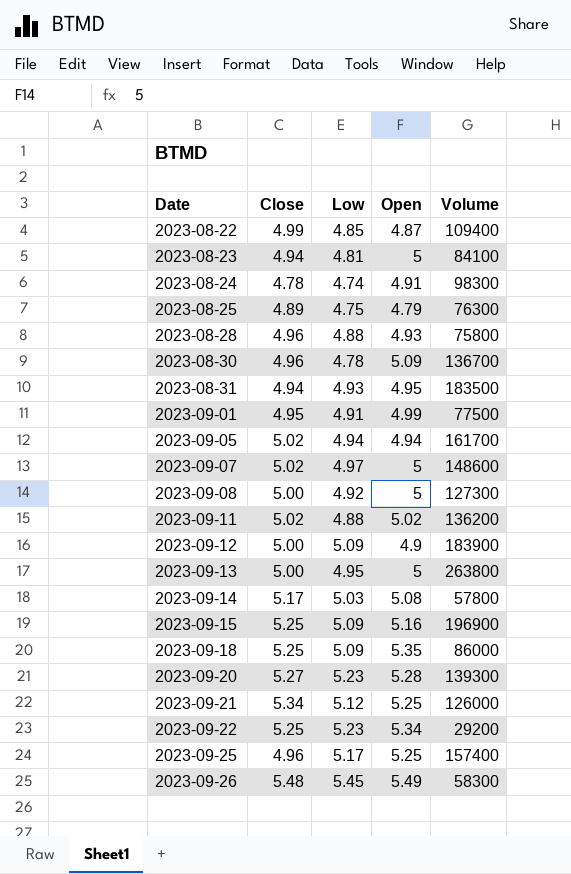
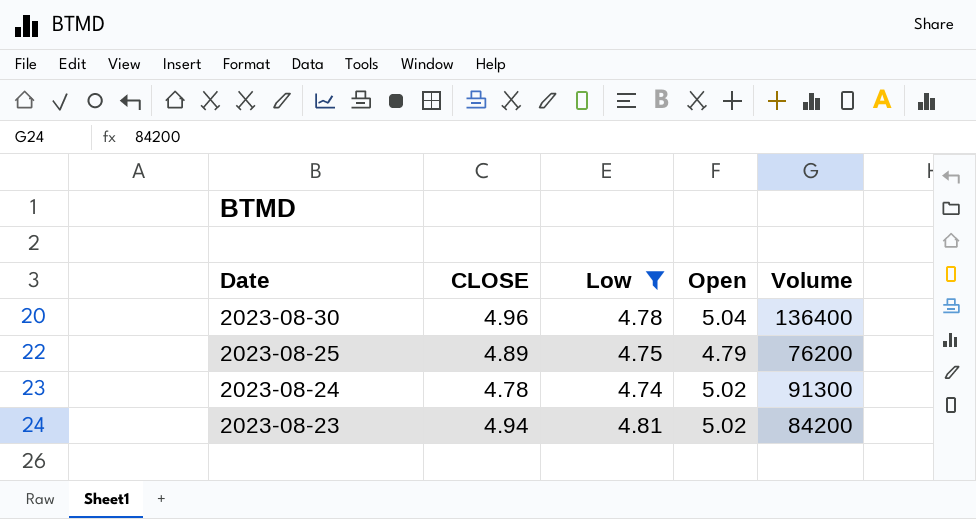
filter: none -> Low <= 4.81
row order: Date ascending -> Date descending
column name: Close -> CLOSE
2023-08-30 | Open: 5.09 -> 5.04
2023-08-30 | Volume: 136700 -> 136400
2023-08-25 | Volume: 76300 -> 76200
2023-08-24 | Open: 4.91 -> 5.02
2023-08-24 | Volume: 98300 -> 91300
2023-08-23 | Open: 5 -> 5.02
2023-08-23 | Volume: 84100 -> 84200

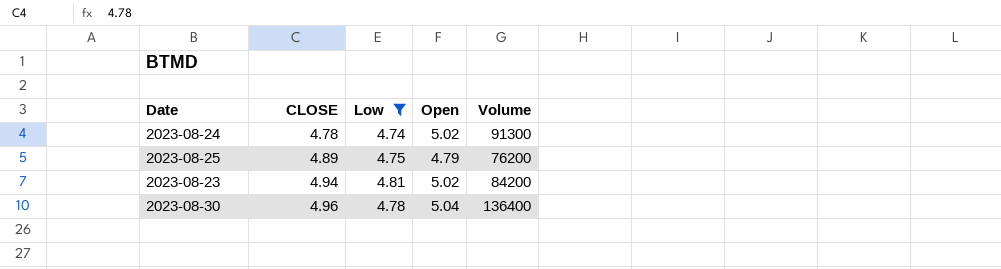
row order: Date descending -> CLOSE ascending

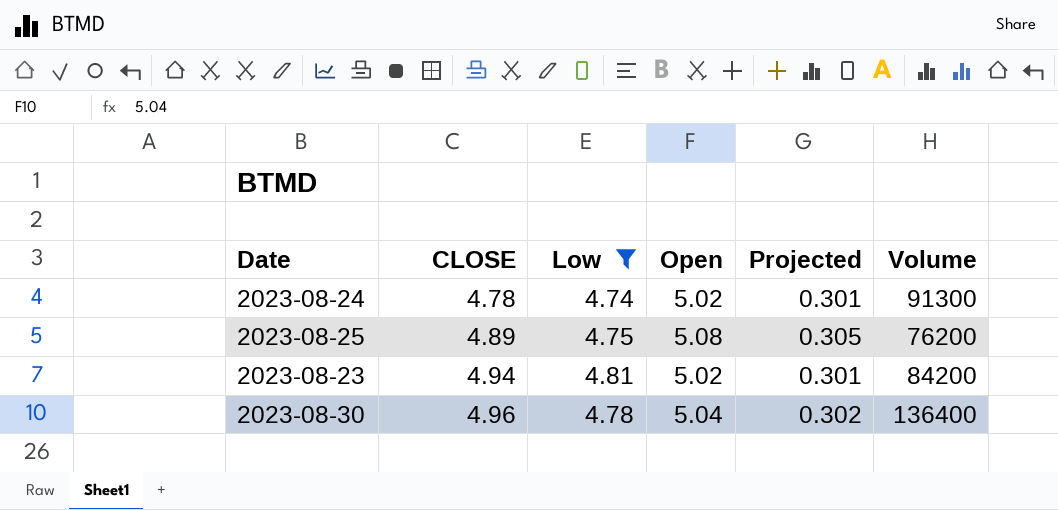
column Projected | formula: none -> [Open] * 0.06
2023-08-25 | Open: 4.79 -> 5.08

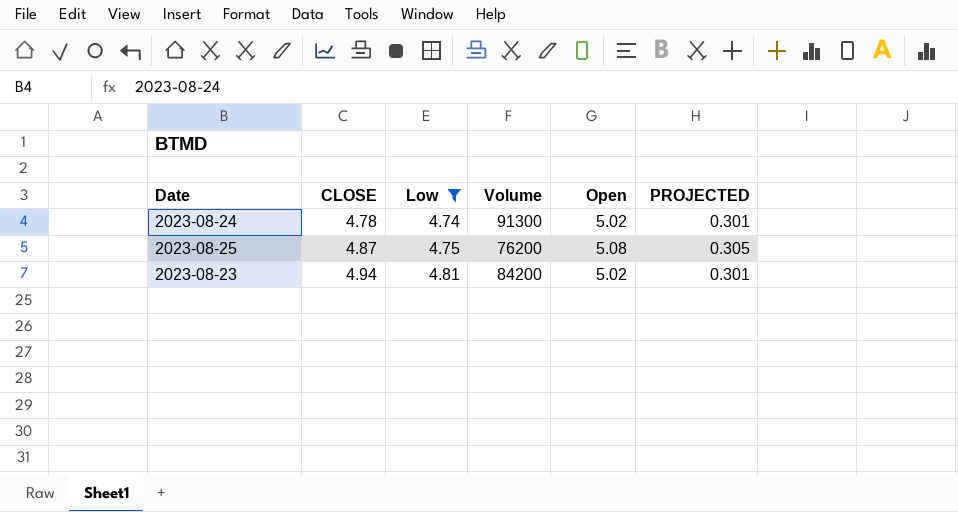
column Volume | position: 6 -> 4
column name: Projected -> PROJECTED
row 2023-08-30: 4.96 | 4.78 | 5.04 | 0.302 | 136400 -> none
2023-08-25 | CLOSE: 4.89 -> 4.87

